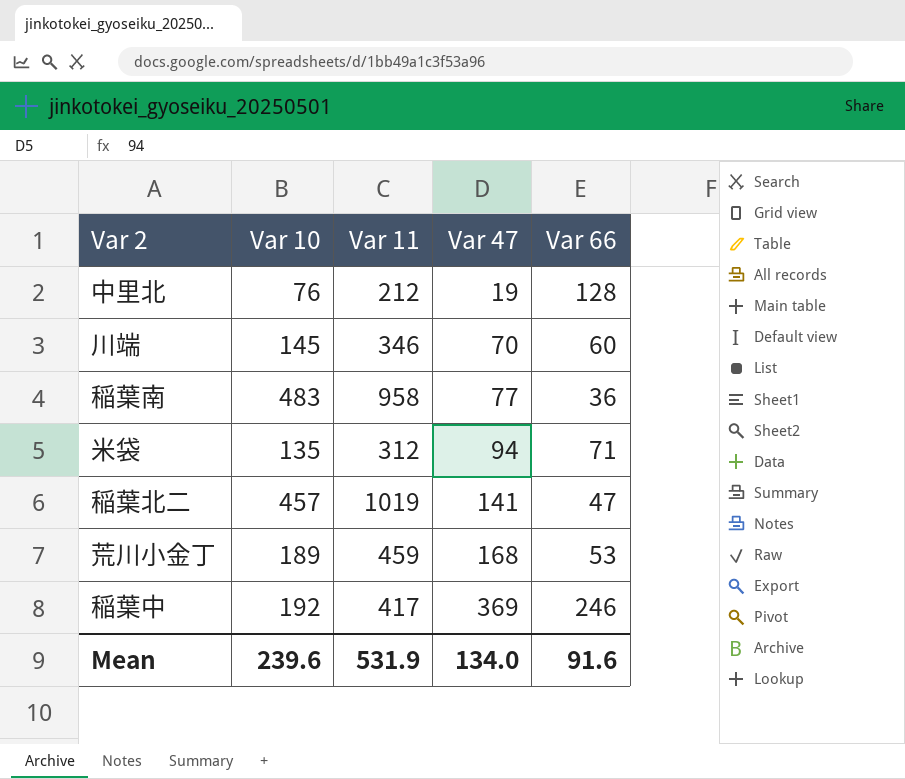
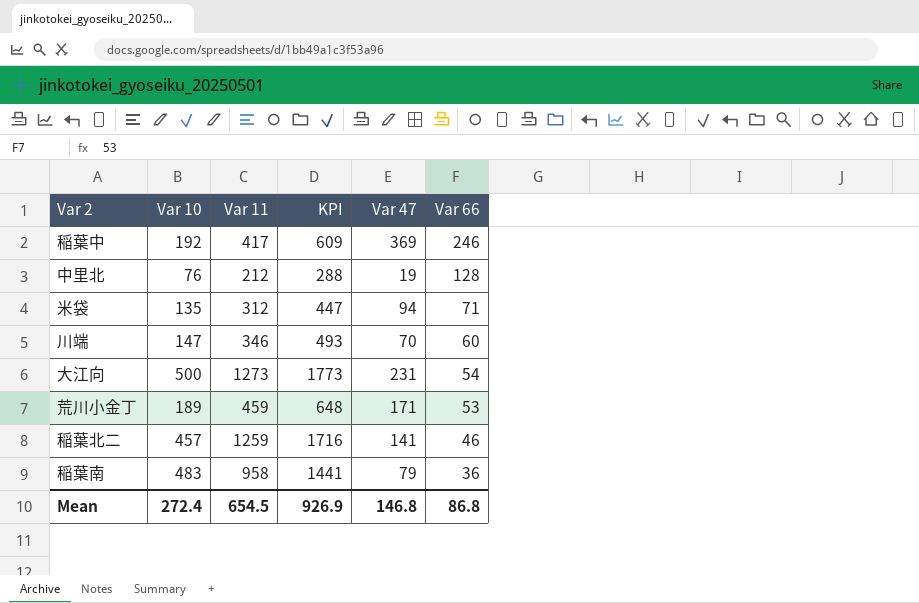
row order: Var 47 ascending -> Var 66 descending
column KPI | formula: none -> [Var 10] + [Var 11]
川端 | Var 10: 145 -> 147
row 大江向: none -> 500 | 1273 | 1773 | 231 | 54
荒川小金丁 | Var 47: 168 -> 171
稲葉北二 | Var 11: 1019 -> 1259
稲葉北二 | Var 66: 47 -> 46
稲葉南 | Var 47: 77 -> 79
Mean | Var 10: 239.6 -> 272.4
Mean | Var 11: 531.9 -> 654.5
Mean | Var 47: 134.0 -> 146.8
Mean | Var 66: 91.6 -> 86.8

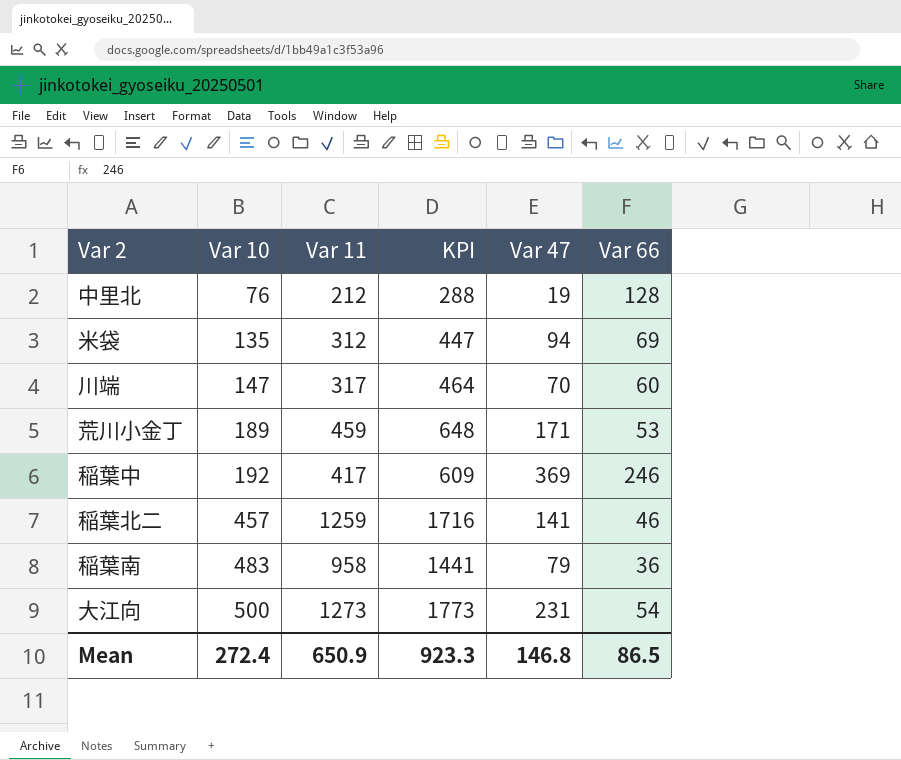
row order: Var 66 descending -> Var 10 ascending
米袋 | Var 66: 71 -> 69
川端 | Var 11: 346 -> 317
川端 | KPI: 493 -> 464
Mean | Var 11: 654.5 -> 650.9
Mean | KPI: 926.9 -> 923.3
Mean | Var 66: 86.8 -> 86.5

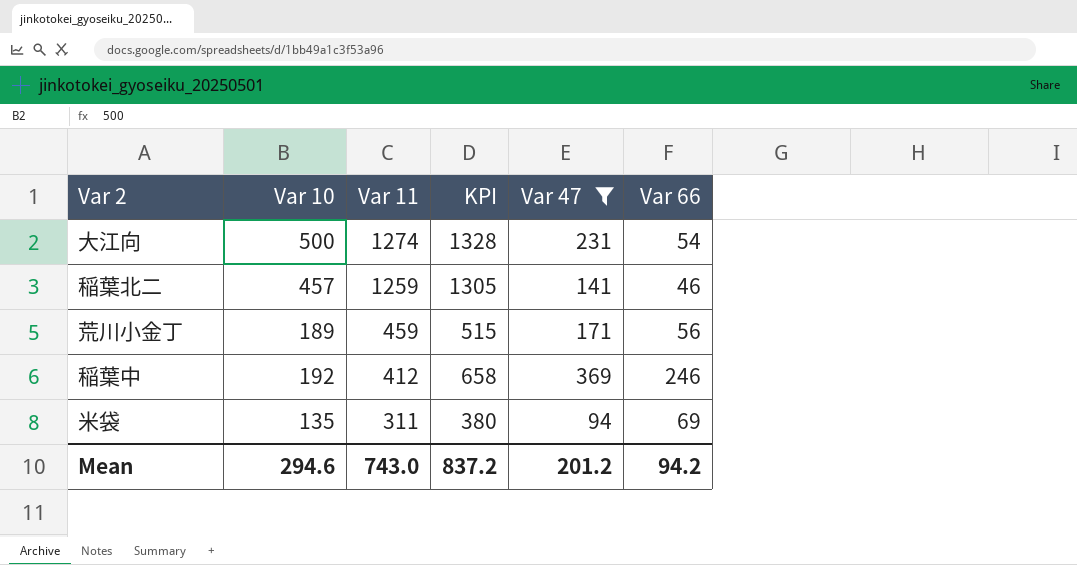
filter: none -> Var 47 >= 94
row order: Var 10 ascending -> Var 11 descending
column KPI | formula: [Var 10] + [Var 11] -> [Var 11] + [Var 66]
大江向 | Var 11: 1273 -> 1274
荒川小金丁 | Var 66: 53 -> 56
稲葉中 | Var 11: 417 -> 412
米袋 | Var 11: 312 -> 311
Mean | Var 10: 272.4 -> 294.6
Mean | Var 11: 650.9 -> 743.0
Mean | KPI: 923.3 -> 837.2
Mean | Var 47: 146.8 -> 201.2
Mean | Var 66: 86.5 -> 94.2

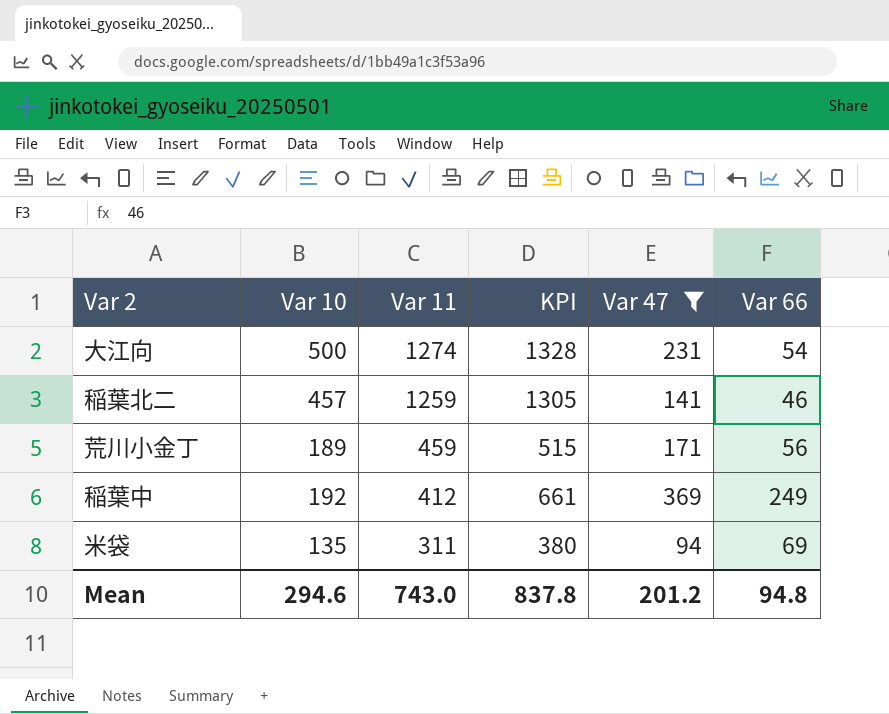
稲葉中 | KPI: 658 -> 661
稲葉中 | Var 66: 246 -> 249
Mean | KPI: 837.2 -> 837.8
Mean | Var 66: 94.2 -> 94.8

